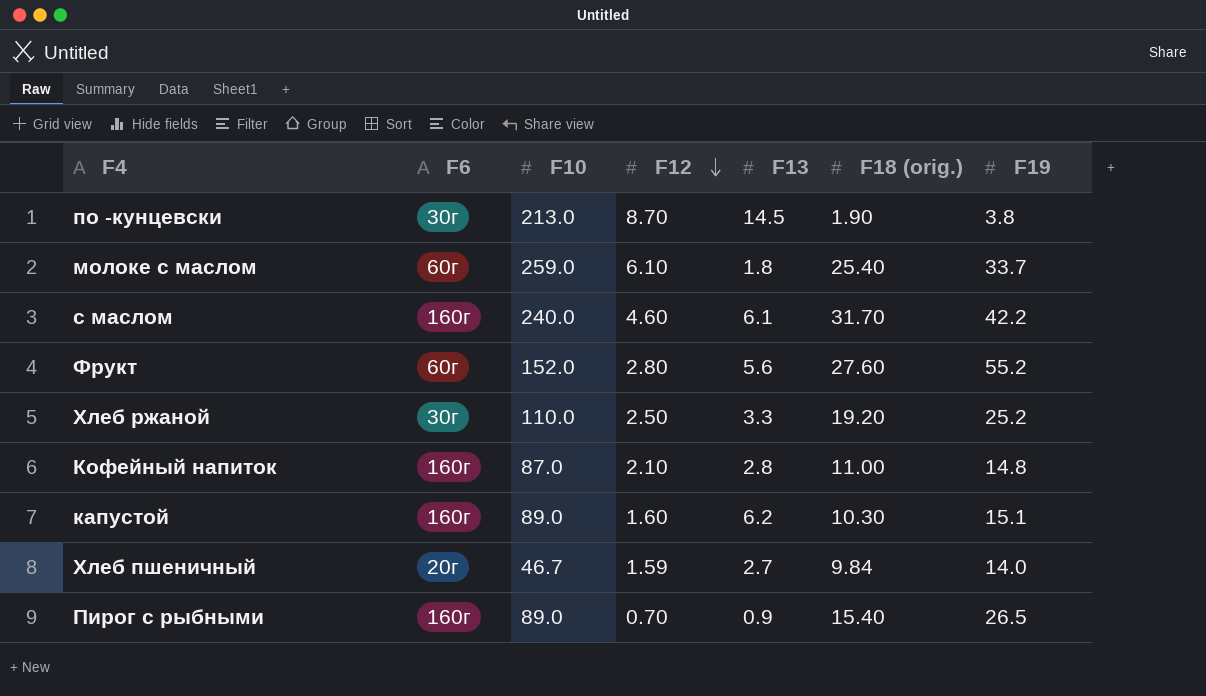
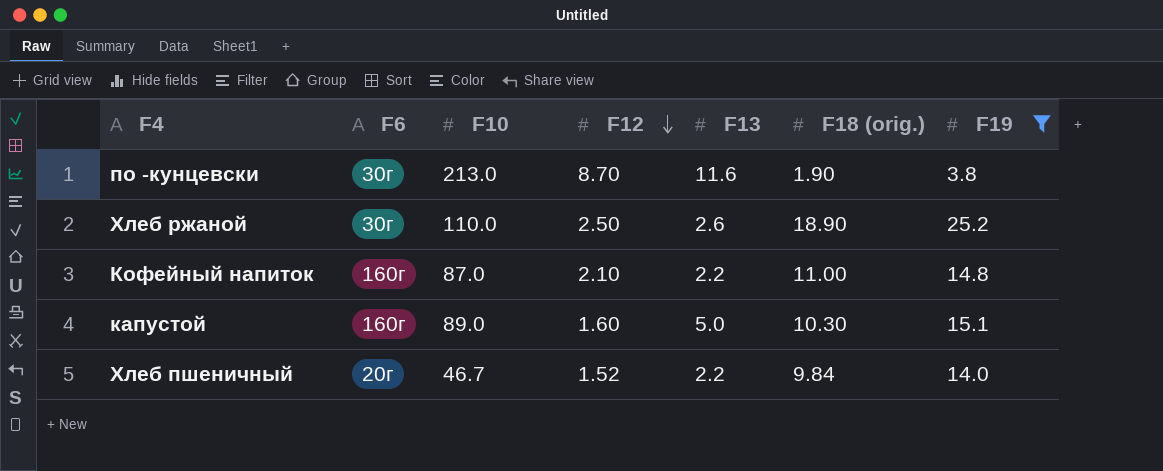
filter: none -> F19 <= 25.2
по -кунцевски | F13: 14.5 -> 11.6
Хлеб ржаной | F13: 3.3 -> 2.6
Хлеб ржаной | F18 (orig.): 19.20 -> 18.90
Кофейный напиток | F13: 2.8 -> 2.2
капустой | F13: 6.2 -> 5.0
Хлеб пшеничный | F12: 1.59 -> 1.52
Хлеб пшеничный | F13: 2.7 -> 2.2

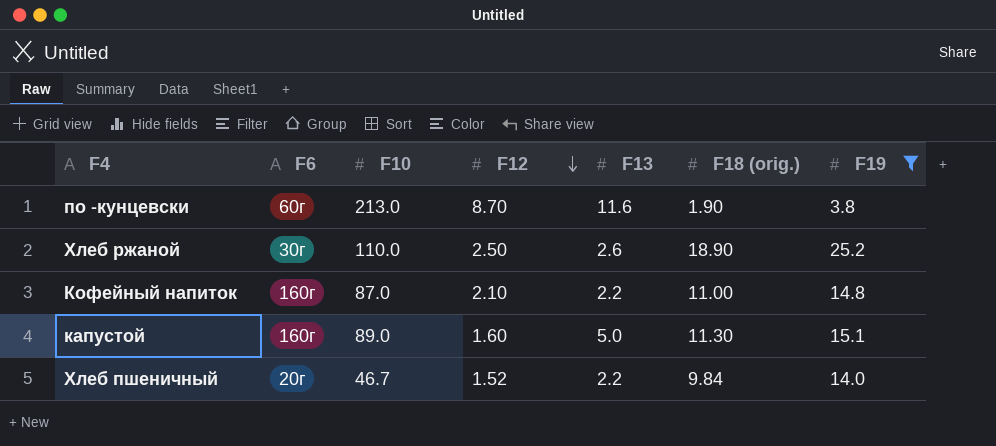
по -кунцевски | F6: 30г -> 60г
капустой | F18 (orig.): 10.30 -> 11.30

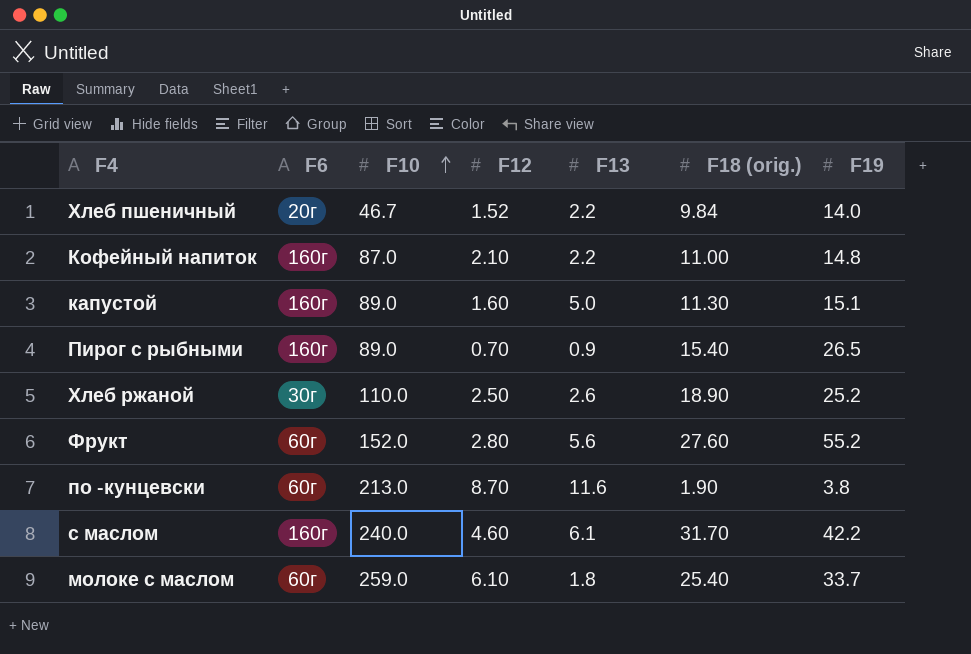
filter: F19 <= 25.2 -> none
row order: F12 descending -> F10 ascending

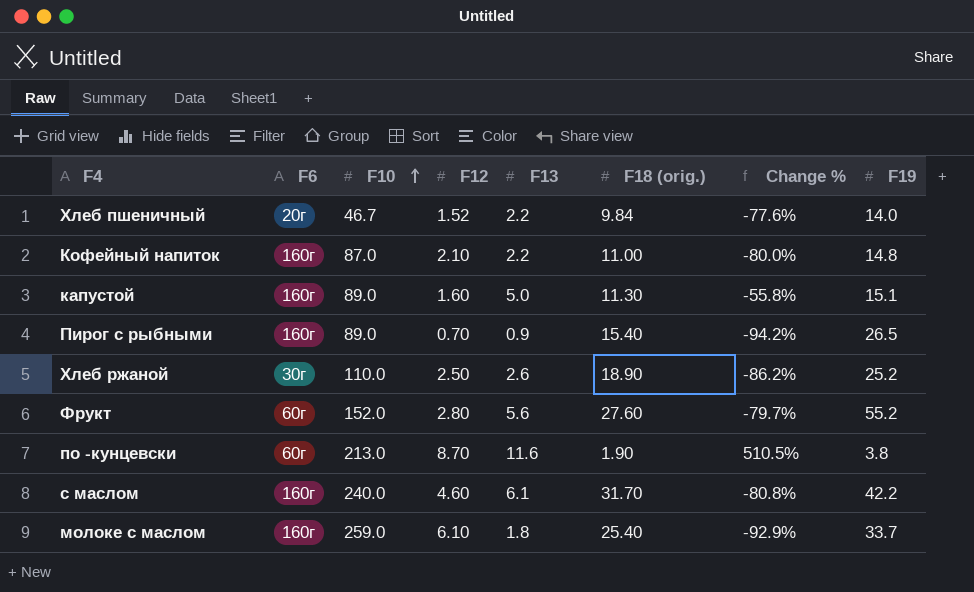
column Change % | formula: none -> ([F13] - [F18 (orig.)]) / [F18 (orig.)]
молоке с маслом | F6: 60г -> 160г

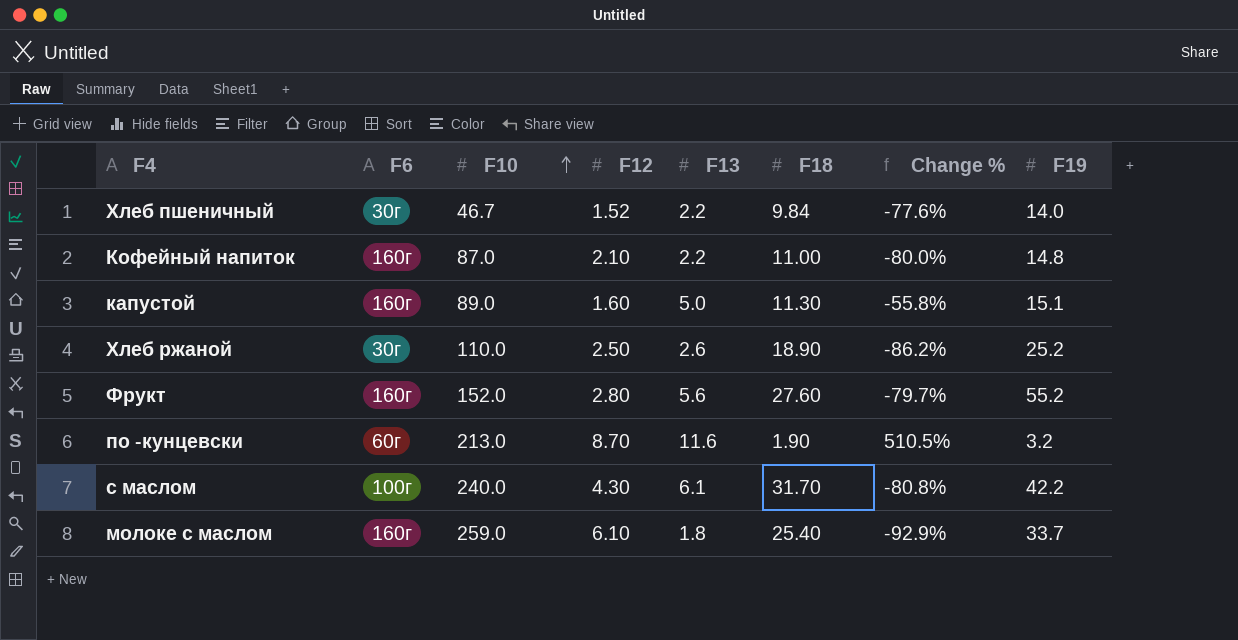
column name: F18 (orig.) -> F18
row Пирог с рыбными: 160г | 89.0 | 0.70 | 0.9 | 15.40 | -94.2% | 26.5 -> none
Хлеб пшеничный | F6: 20г -> 30г
Фрукт | F6: 60г -> 160г
по -кунцевски | F19: 3.8 -> 3.2
с маслом | F6: 160г -> 100г
с маслом | F12: 4.60 -> 4.30

